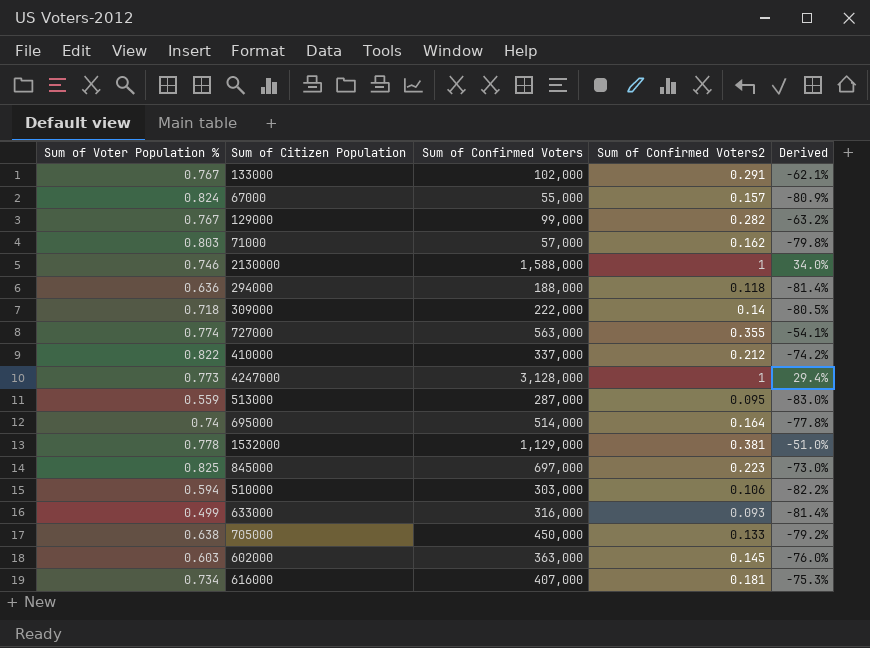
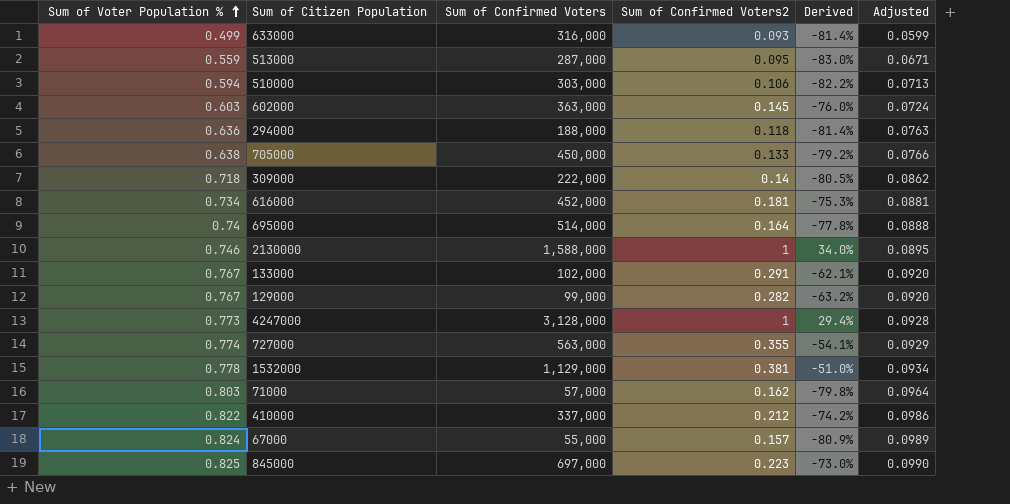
row order: none -> Sum of Voter Population % ascending
column Adjusted | formula: none -> [Sum of Voter Population %] * 0.12
616000 | Sum of Confirmed Voters: 407,000 -> 452,000

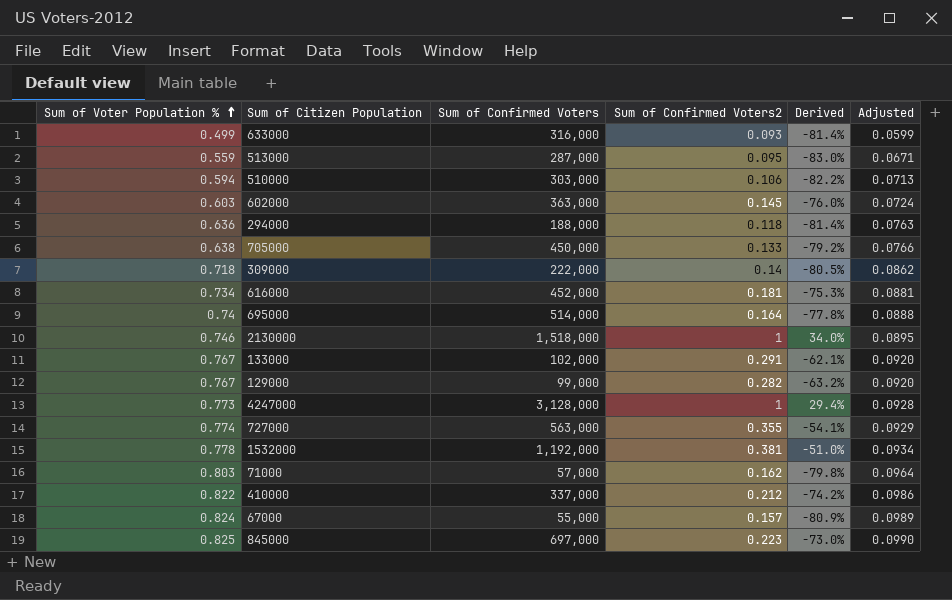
2130000 | Sum of Confirmed Voters: 1,588,000 -> 1,518,000
1532000 | Sum of Confirmed Voters: 1,129,000 -> 1,192,000

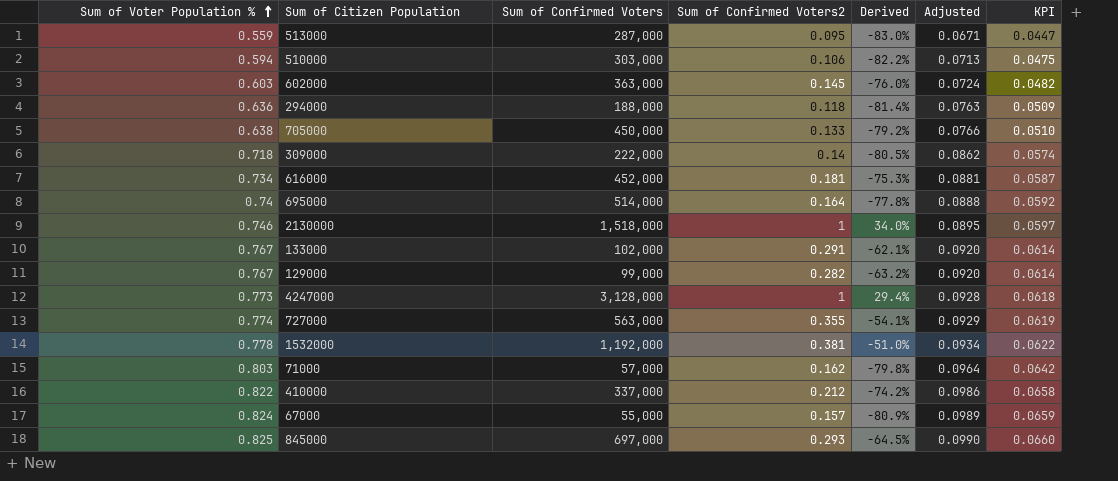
column KPI | formula: none -> [Sum of Voter Population %] * 0.08
row 633000: 0.499 | 316,000 | 0.093 | -81.4% | 0.0599 -> none
845000 | Sum of Confirmed Voters2: 0.223 -> 0.293
845000 | Derived: -73.0% -> -64.5%

